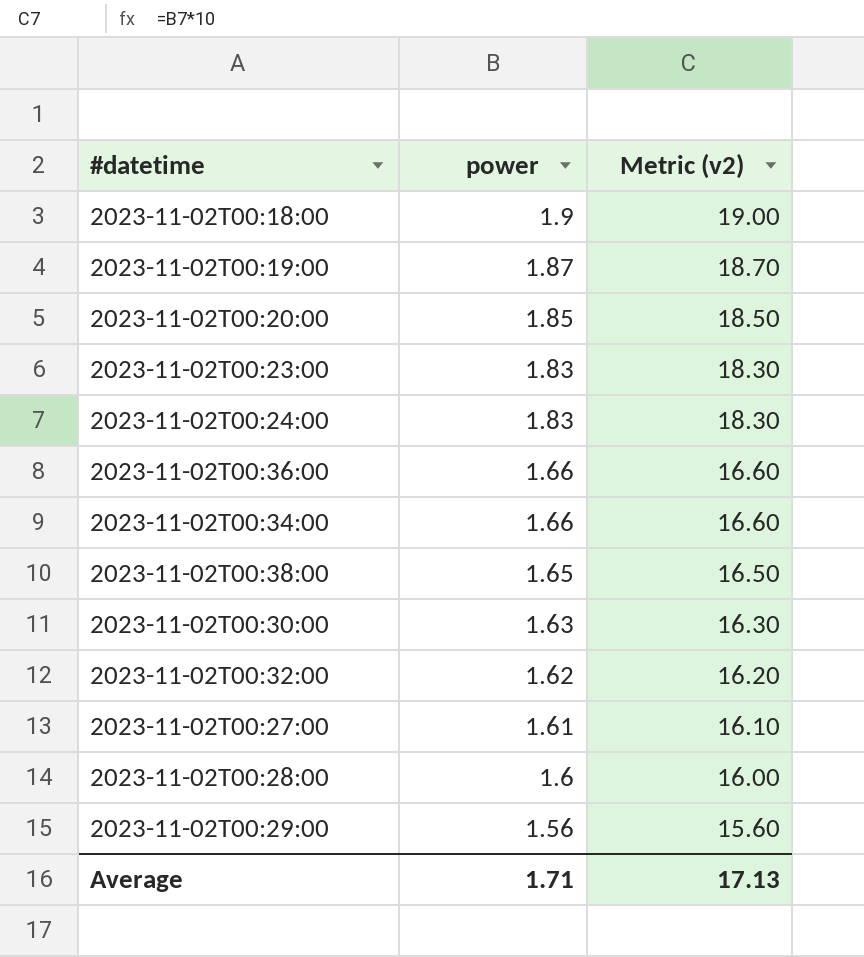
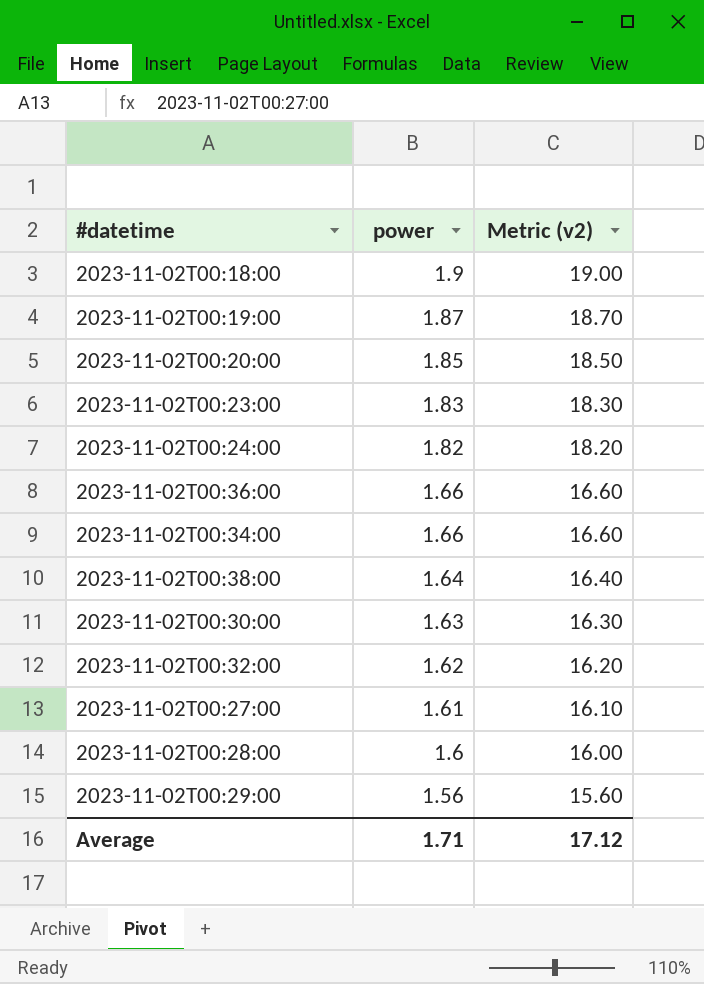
2023-11-02T00:24:00 | power: 1.83 -> 1.82
2023-11-02T00:24:00 | Metric (v2): 18.30 -> 18.20
2023-11-02T00:38:00 | power: 1.65 -> 1.64
2023-11-02T00:38:00 | Metric (v2): 16.50 -> 16.40
Average | Metric (v2): 17.13 -> 17.12

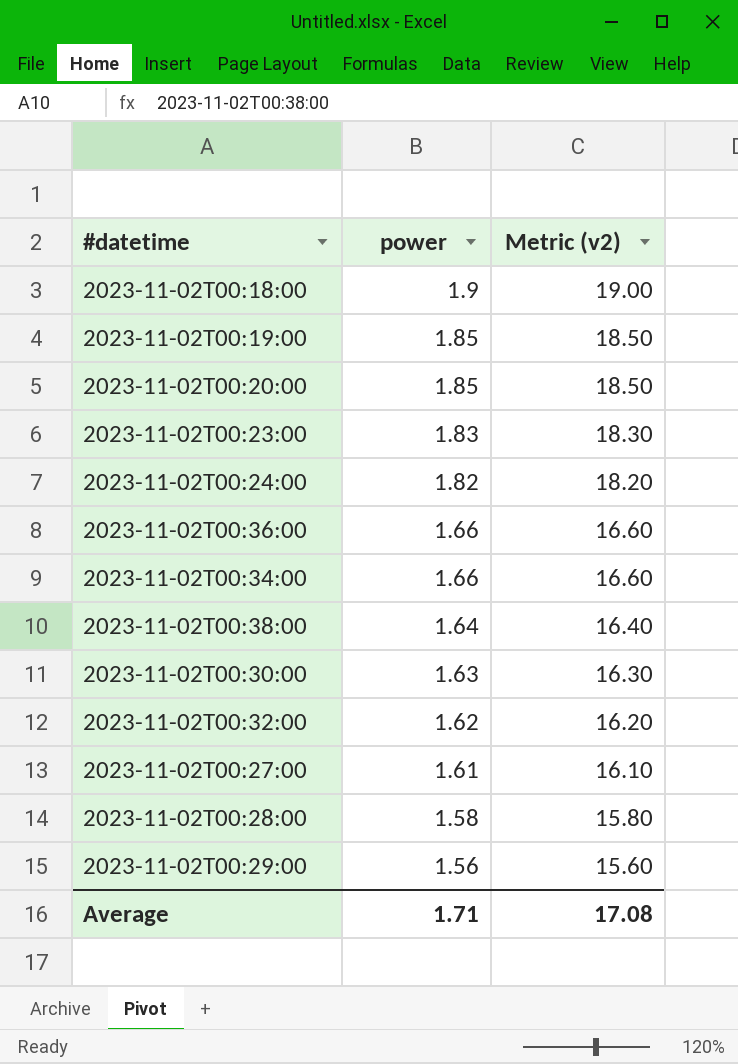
2023-11-02T00:19:00 | power: 1.87 -> 1.85
2023-11-02T00:19:00 | Metric (v2): 18.70 -> 18.50
2023-11-02T00:28:00 | power: 1.6 -> 1.58
2023-11-02T00:28:00 | Metric (v2): 16.00 -> 15.80
Average | Metric (v2): 17.12 -> 17.08

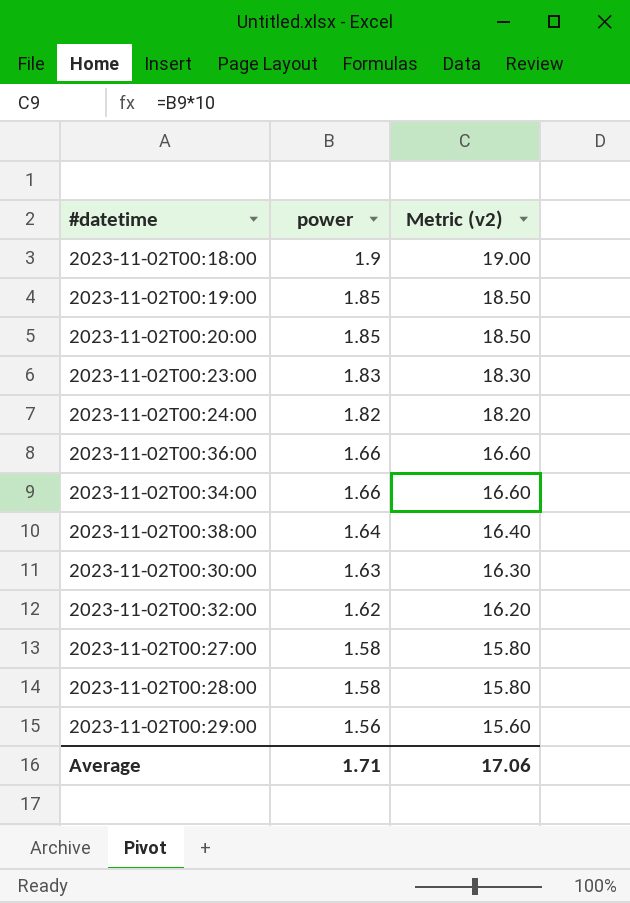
2023-11-02T00:27:00 | power: 1.61 -> 1.58
2023-11-02T00:27:00 | Metric (v2): 16.10 -> 15.80
Average | Metric (v2): 17.08 -> 17.06

